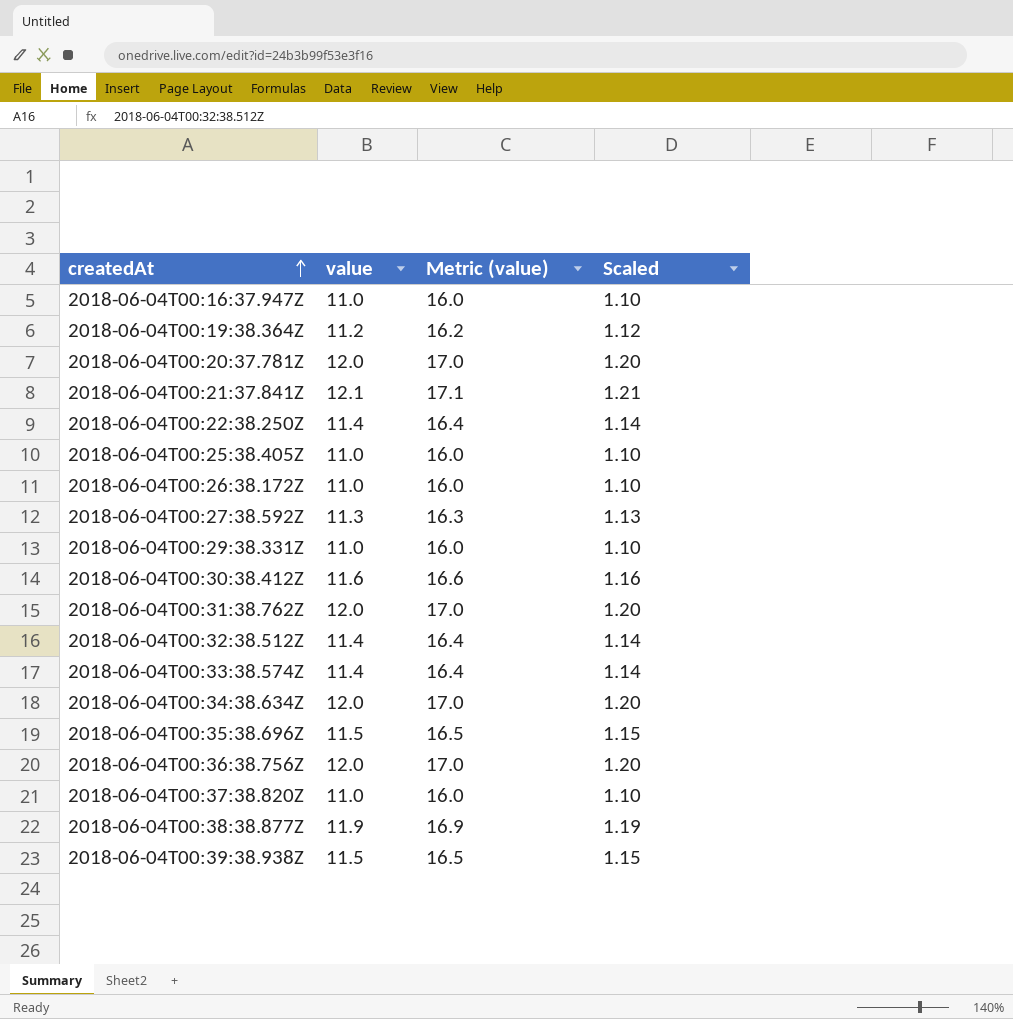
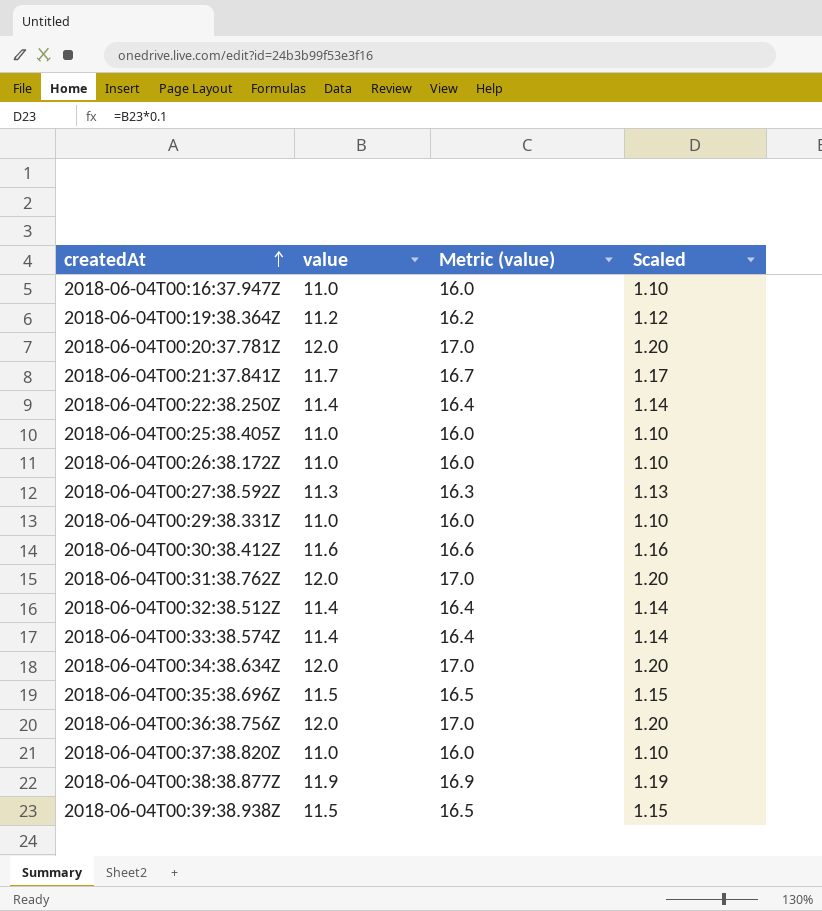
2018-06-04T00:21:37.841Z | value: 12.1 -> 11.7
2018-06-04T00:21:37.841Z | Metric (value): 17.1 -> 16.7
2018-06-04T00:21:37.841Z | Scaled: 1.21 -> 1.17

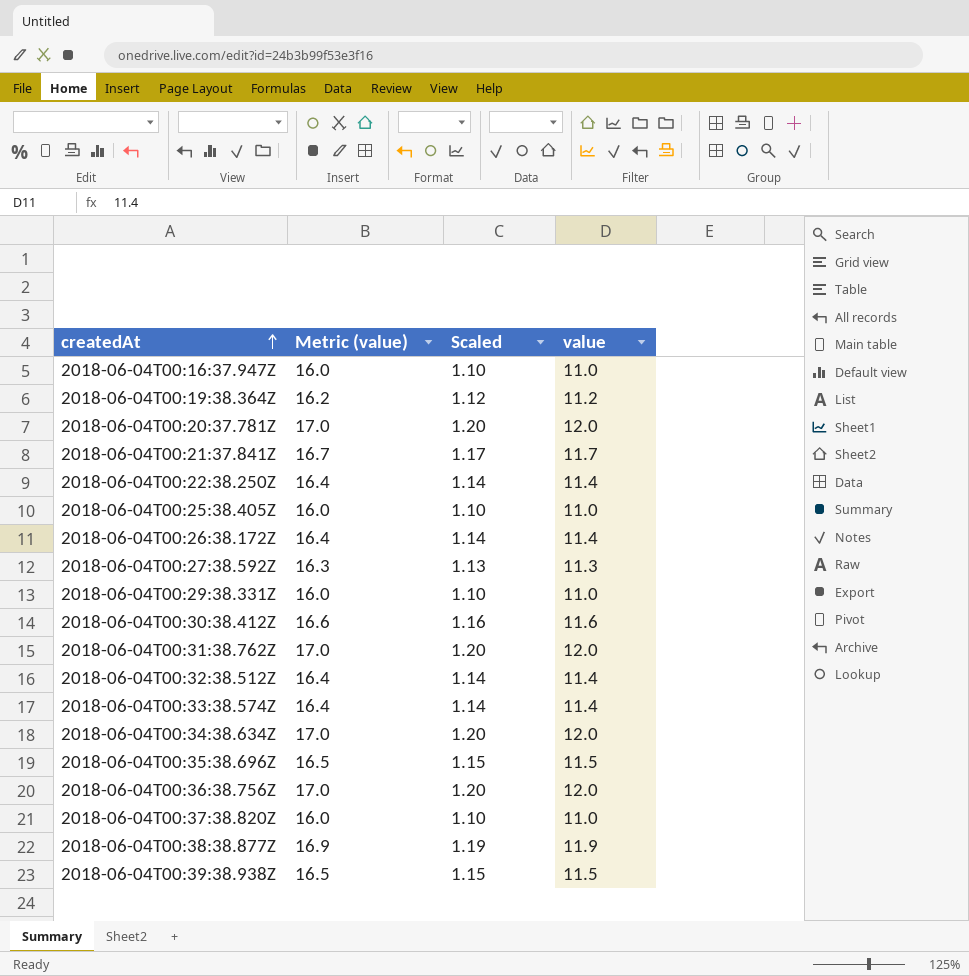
column value | position: 2 -> 4
2018-06-04T00:26:38.172Z | Metric (value): 16.0 -> 16.4
2018-06-04T00:26:38.172Z | Scaled: 1.10 -> 1.14
2018-06-04T00:26:38.172Z | value: 11.0 -> 11.4

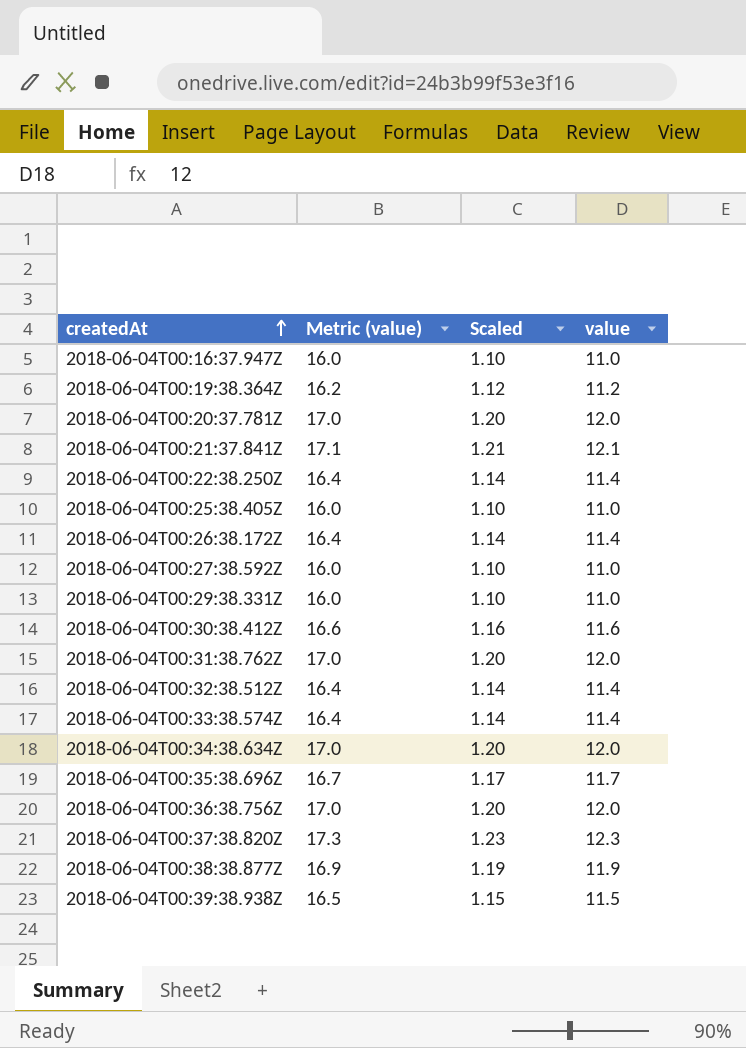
2018-06-04T00:21:37.841Z | Metric (value): 16.7 -> 17.1
2018-06-04T00:21:37.841Z | Scaled: 1.17 -> 1.21
2018-06-04T00:21:37.841Z | value: 11.7 -> 12.1
2018-06-04T00:27:38.592Z | Metric (value): 16.3 -> 16.0
2018-06-04T00:27:38.592Z | Scaled: 1.13 -> 1.10
2018-06-04T00:27:38.592Z | value: 11.3 -> 11.0
2018-06-04T00:35:38.696Z | Metric (value): 16.5 -> 16.7
2018-06-04T00:35:38.696Z | Scaled: 1.15 -> 1.17
2018-06-04T00:35:38.696Z | value: 11.5 -> 11.7
2018-06-04T00:37:38.820Z | Metric (value): 16.0 -> 17.3
2018-06-04T00:37:38.820Z | Scaled: 1.10 -> 1.23
2018-06-04T00:37:38.820Z | value: 11.0 -> 12.3

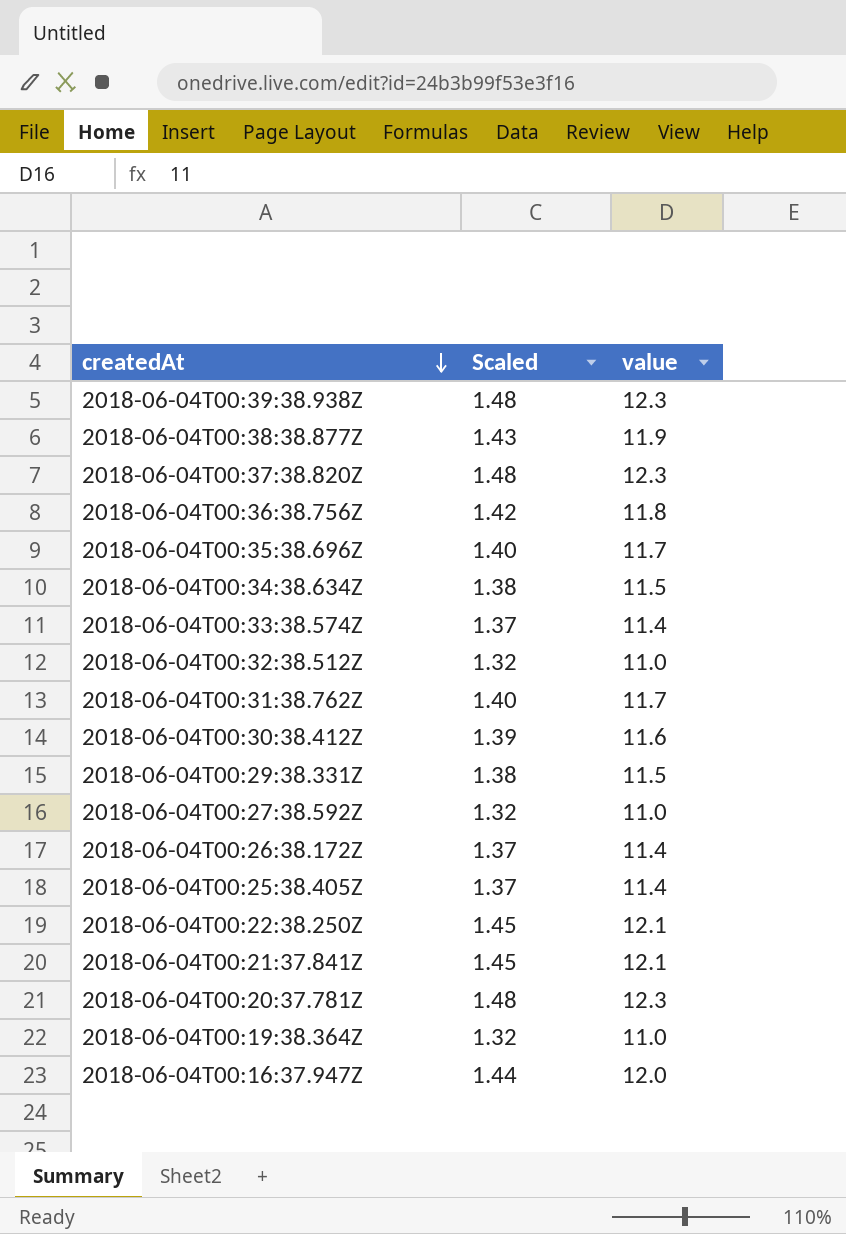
row order: createdAt ascending -> createdAt descending
column Metric (value) | formula: [value] + 5 -> none
column Scaled | formula: [value] * 0.1 -> [value] * 0.12
2018-06-04T00:39:38.938Z | value: 11.5 -> 12.3
2018-06-04T00:36:38.756Z | value: 12.0 -> 11.8
2018-06-04T00:34:38.634Z | value: 12.0 -> 11.5
2018-06-04T00:32:38.512Z | value: 11.4 -> 11.0
2018-06-04T00:31:38.762Z | value: 12.0 -> 11.7
2018-06-04T00:29:38.331Z | value: 11.0 -> 11.5
2018-06-04T00:25:38.405Z | value: 11.0 -> 11.4
2018-06-04T00:22:38.250Z | value: 11.4 -> 12.1
2018-06-04T00:20:37.781Z | value: 12.0 -> 12.3
2018-06-04T00:19:38.364Z | value: 11.2 -> 11.0
2018-06-04T00:16:37.947Z | value: 11.0 -> 12.0

